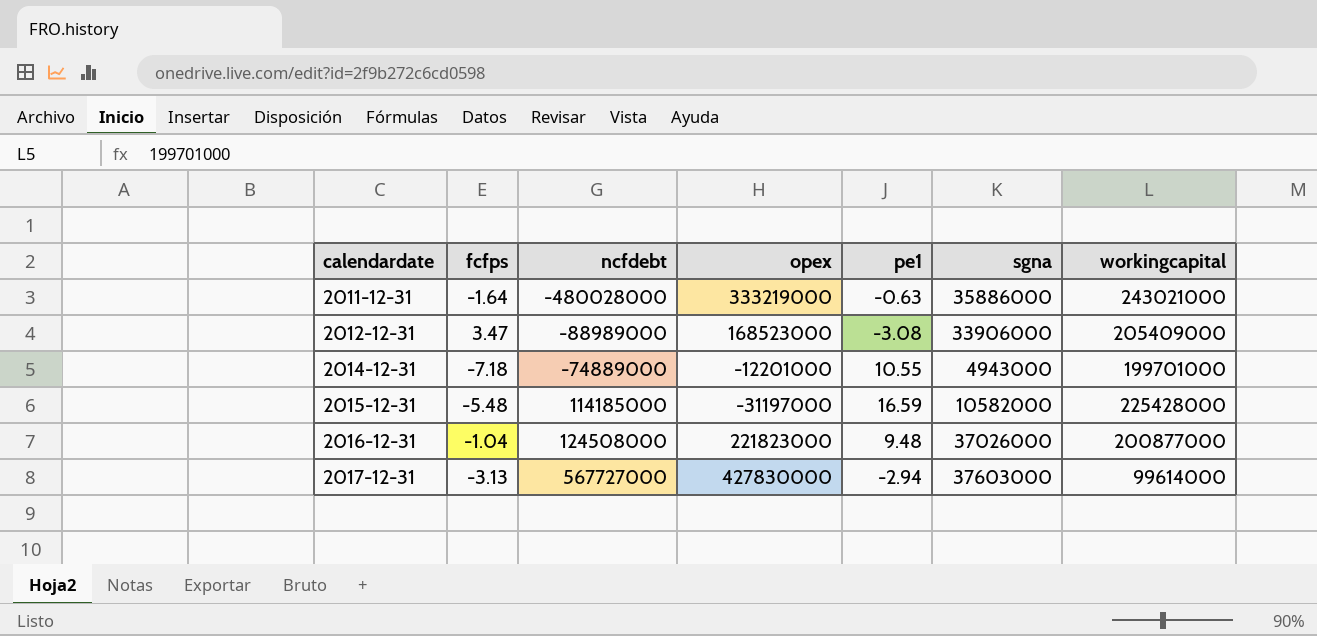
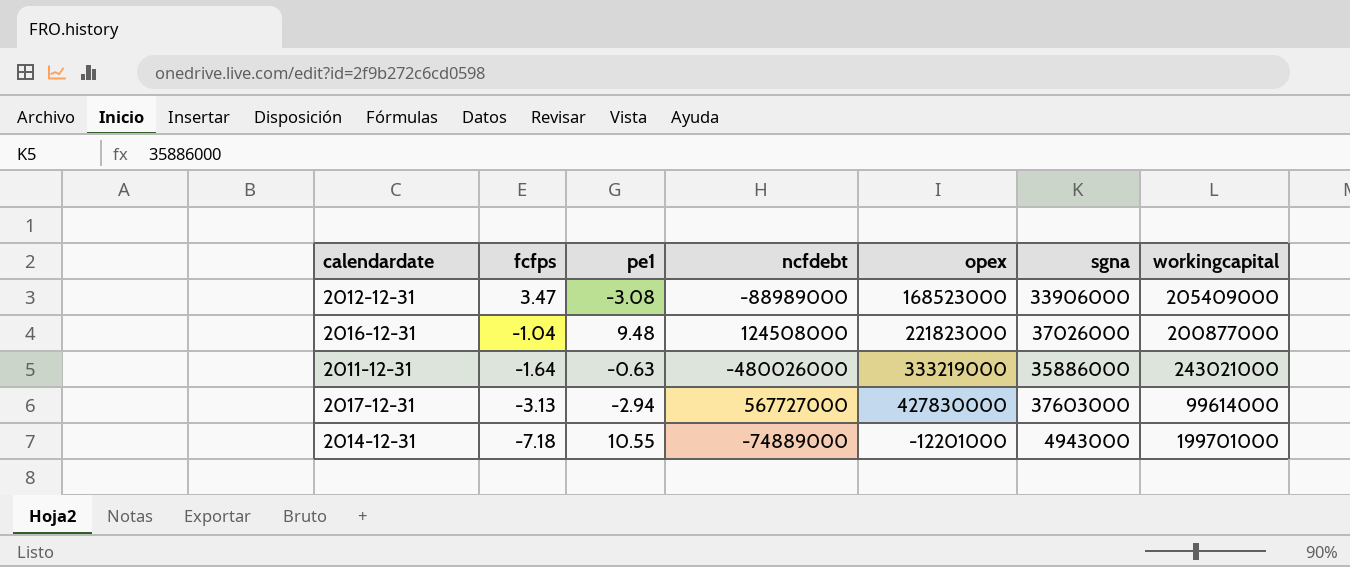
row order: calendardate ascending -> fcfps descending
column pe1 | position: 5 -> 3
row 2015-12-31: -5.48 | 114185000 | -31197000 | 16.59 | 10582000 | 225428000 -> none
2011-12-31 | ncfdebt: -480028000 -> -480026000

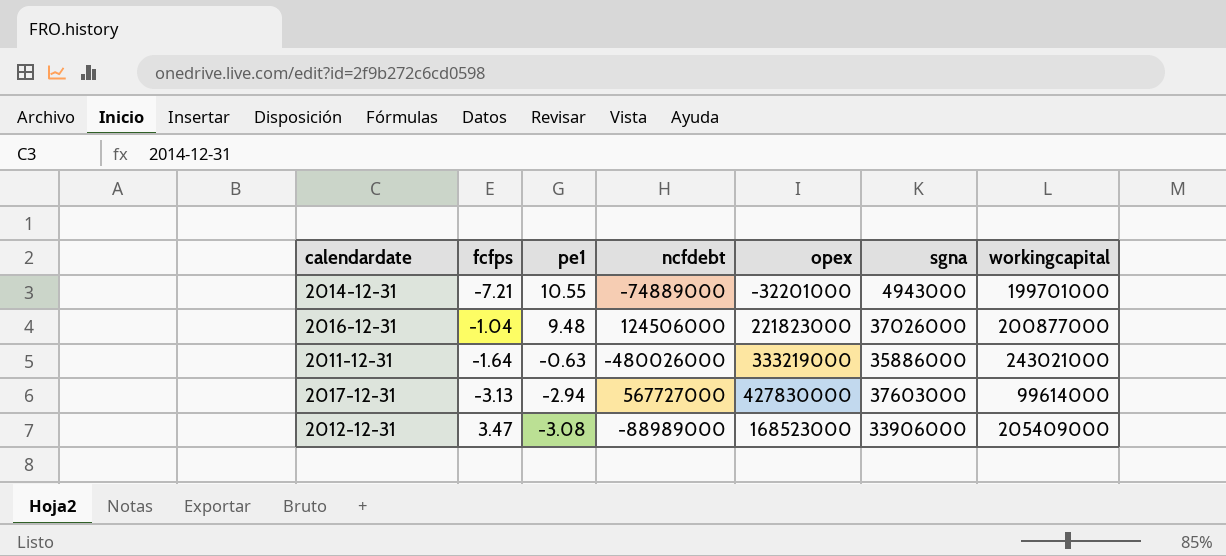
row order: fcfps descending -> pe1 descending
2014-12-31 | fcfps: -7.18 -> -7.21
2014-12-31 | opex: -12201000 -> -32201000
2016-12-31 | ncfdebt: 124508000 -> 124506000

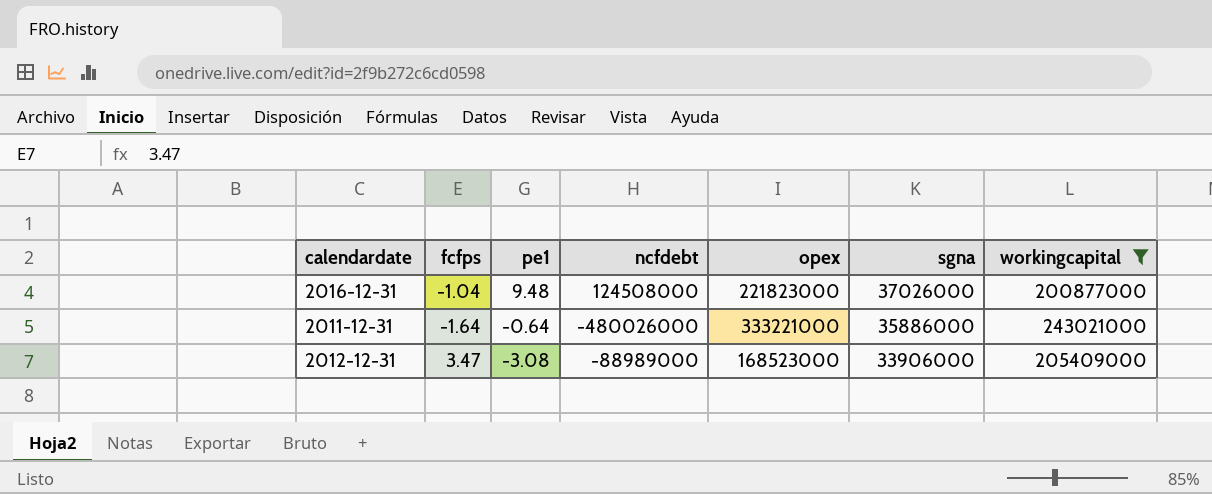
filter: none -> workingcapital >= 200877000
2016-12-31 | ncfdebt: 124506000 -> 124508000
2011-12-31 | pe1: -0.63 -> -0.64
2011-12-31 | opex: 333219000 -> 333221000

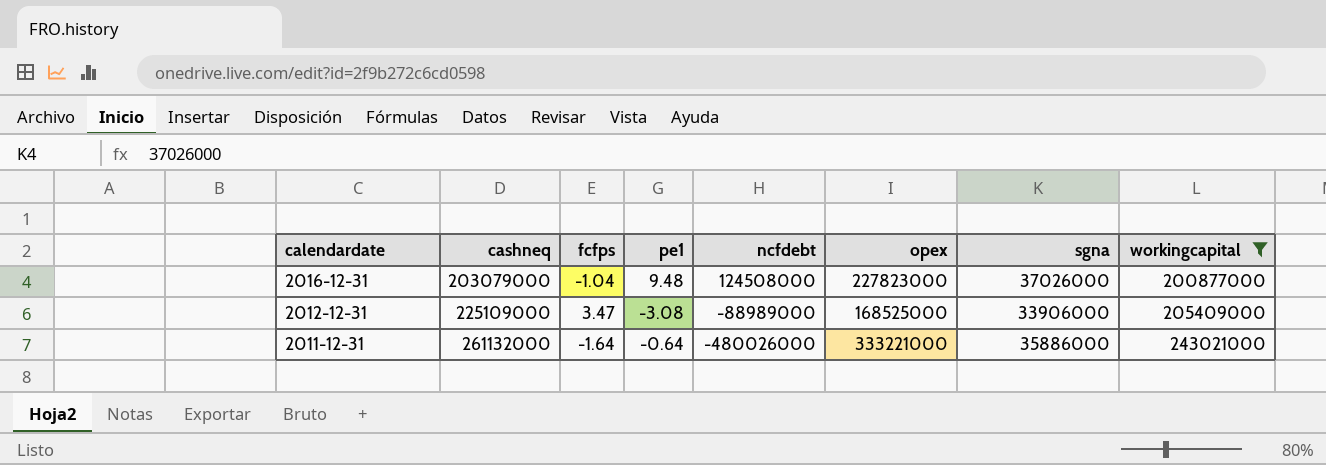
row order: pe1 descending -> calendardate descending
column cashneq | position: none -> 2
2016-12-31 | opex: 221823000 -> 227823000
2012-12-31 | opex: 168523000 -> 168525000

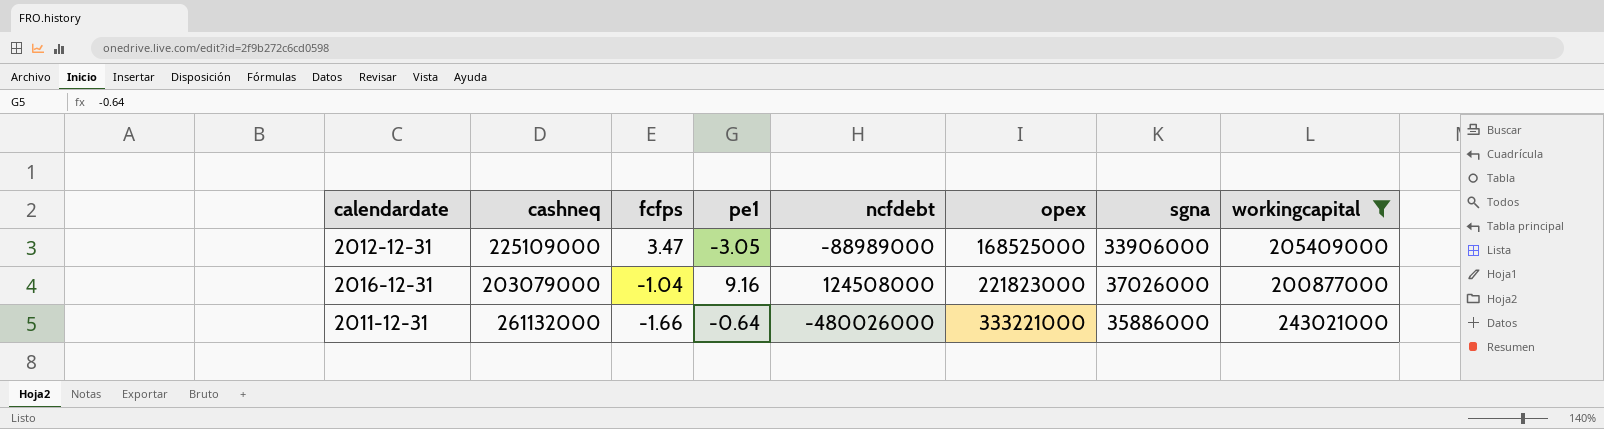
row order: calendardate descending -> fcfps descending
2012-12-31 | pe1: -3.08 -> -3.05
2016-12-31 | pe1: 9.48 -> 9.16
2016-12-31 | opex: 227823000 -> 221823000
2011-12-31 | fcfps: -1.64 -> -1.66

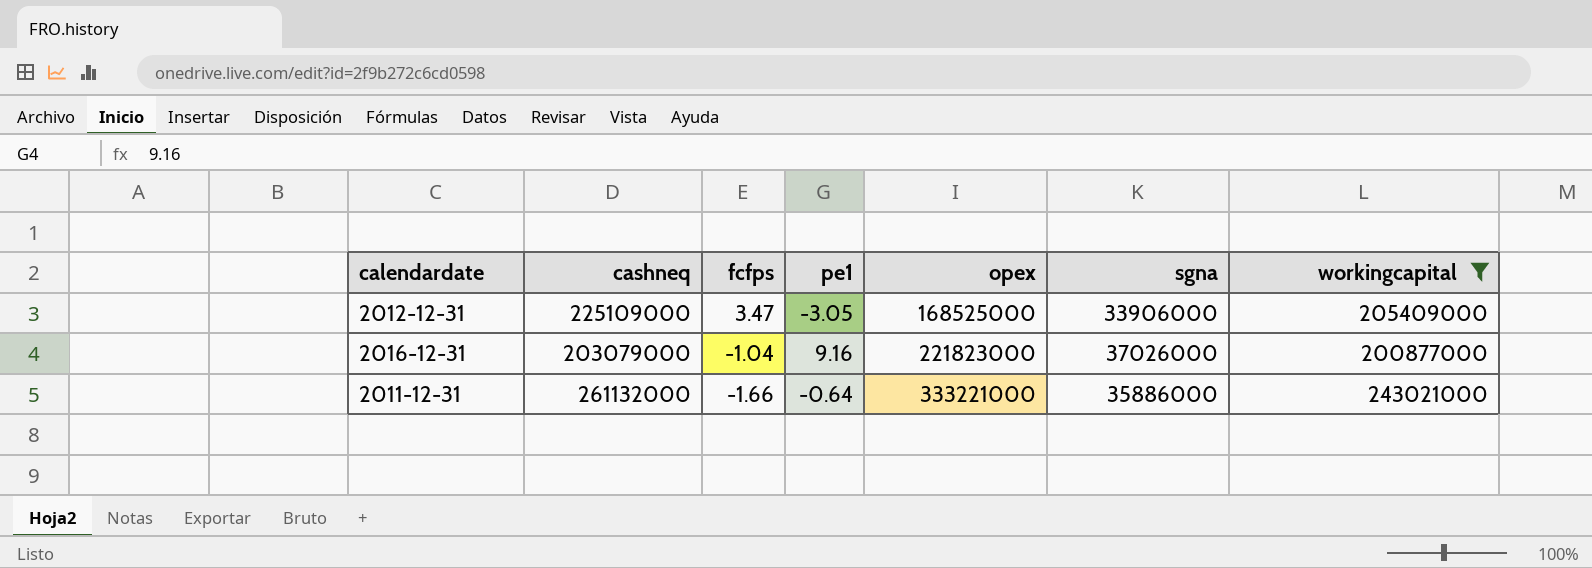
column ncfdebt | position: 5 -> none

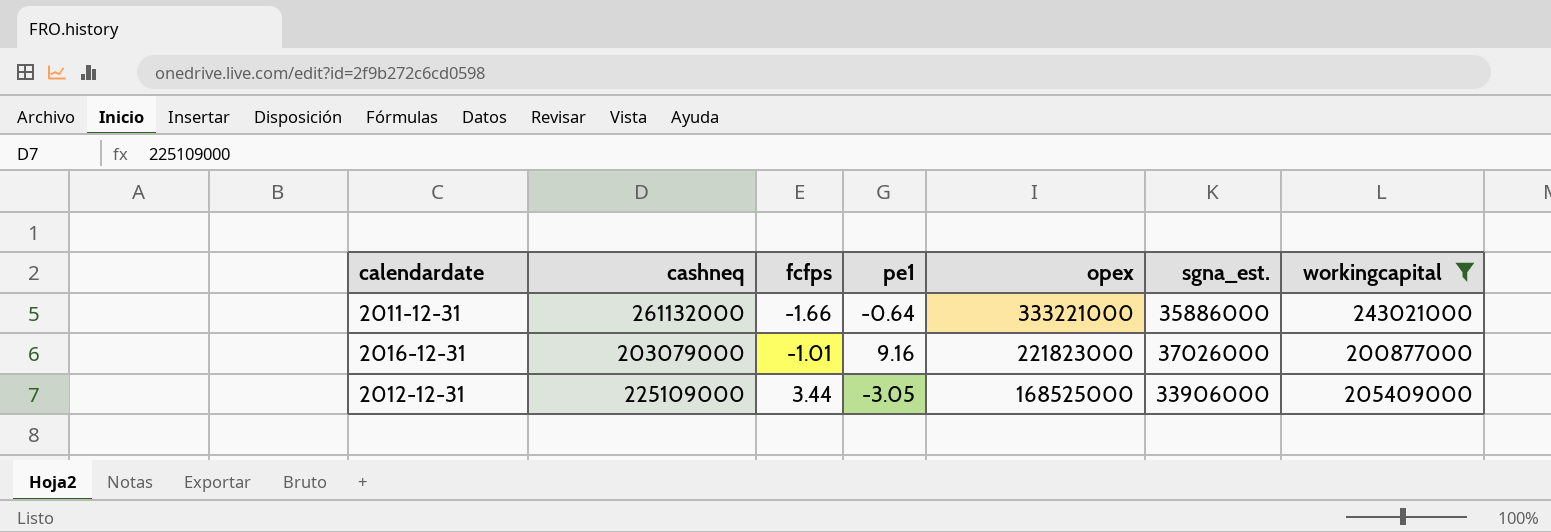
row order: fcfps descending -> fcfps ascending
column name: sgna -> sgna_est.
2016-12-31 | fcfps: -1.04 -> -1.01
2012-12-31 | fcfps: 3.47 -> 3.44

